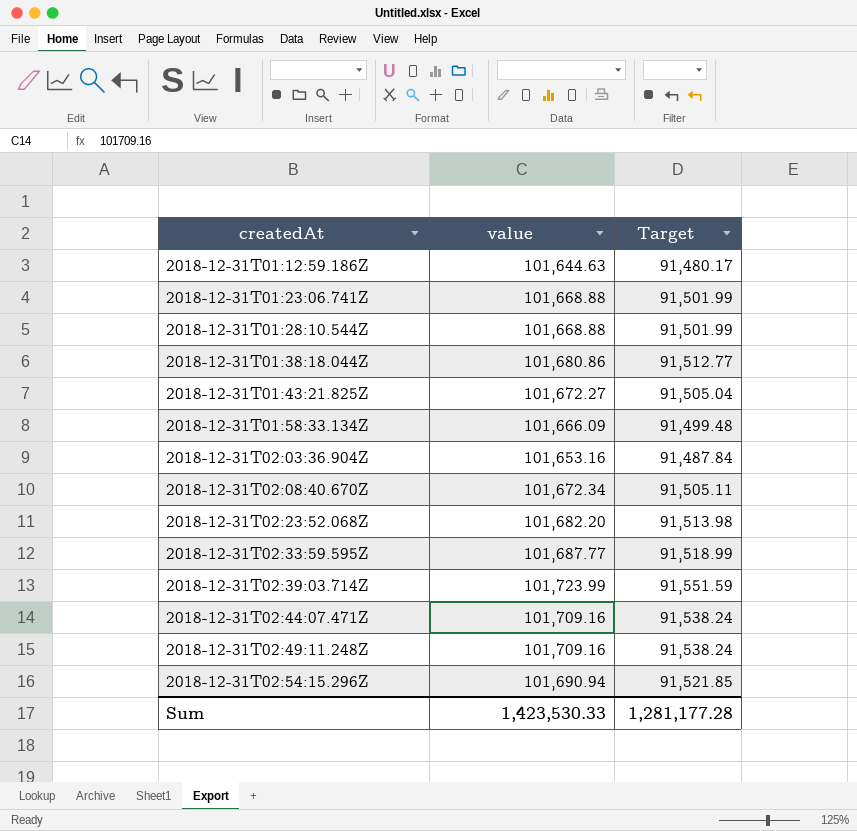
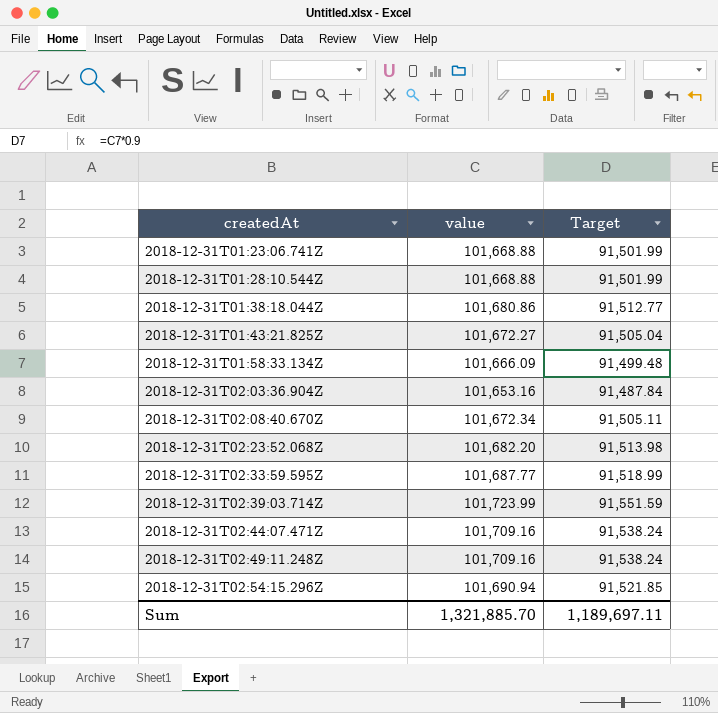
row 2018-12-31T01:12:59.186Z: 101,644.63 | 91,480.17 -> none
Sum | value: 1,423,530.33 -> 1,321,885.70
Sum | Target: 1,281,177.28 -> 1,189,697.11

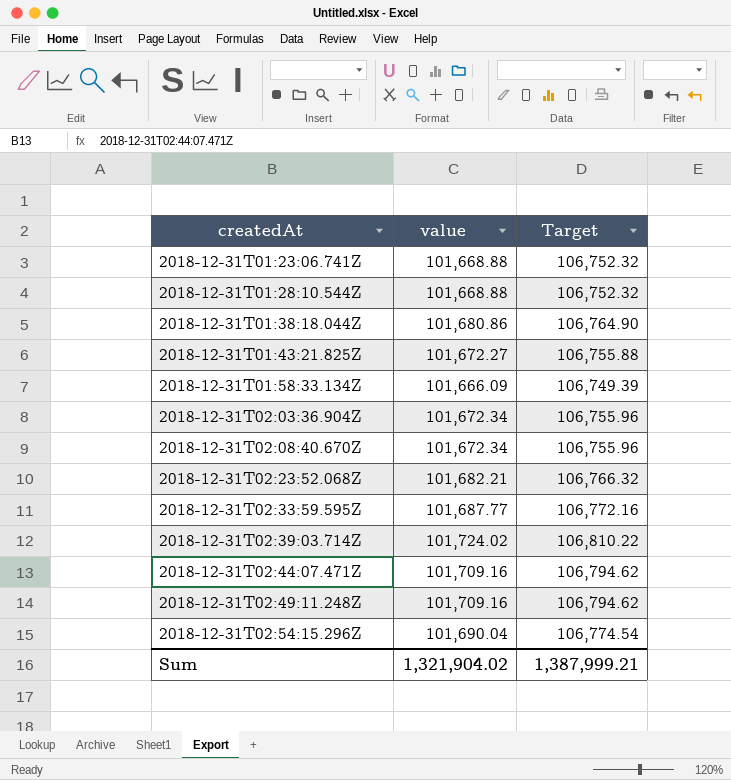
column Target | formula: [value] * 0.9 -> [value] * 1.05
2018-12-31T02:03:36.904Z | value: 101,653.16 -> 101,672.34
2018-12-31T02:23:52.068Z | value: 101,682.20 -> 101,682.21
2018-12-31T02:39:03.714Z | value: 101,723.99 -> 101,724.02
2018-12-31T02:54:15.296Z | value: 101,690.94 -> 101,690.04
Sum | value: 1,321,885.70 -> 1,321,904.02
Sum | Target: 1,189,697.11 -> 1,387,999.21

